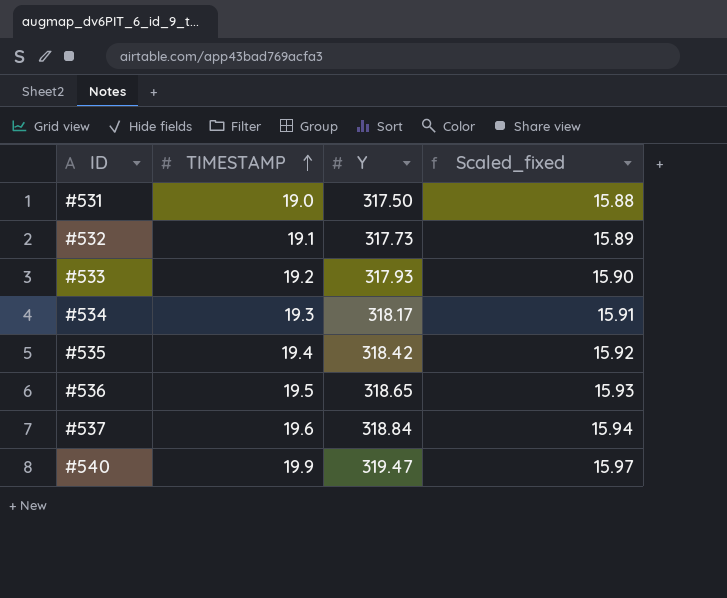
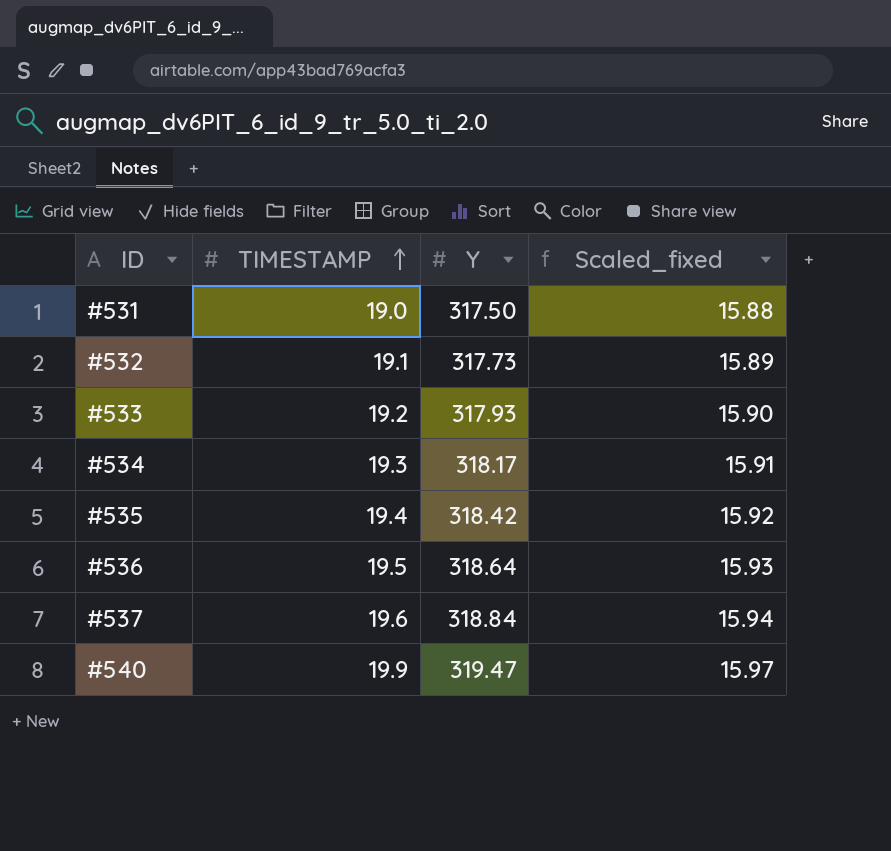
#536 | Y: 318.65 -> 318.64

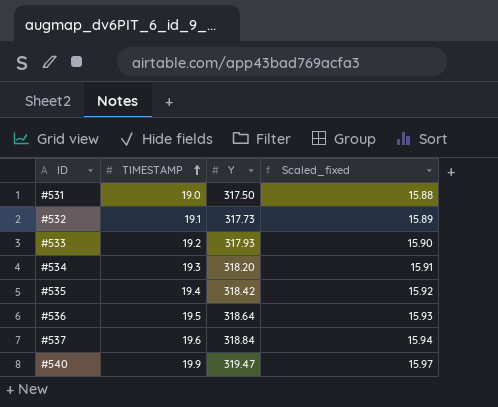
#534 | Y: 318.17 -> 318.20

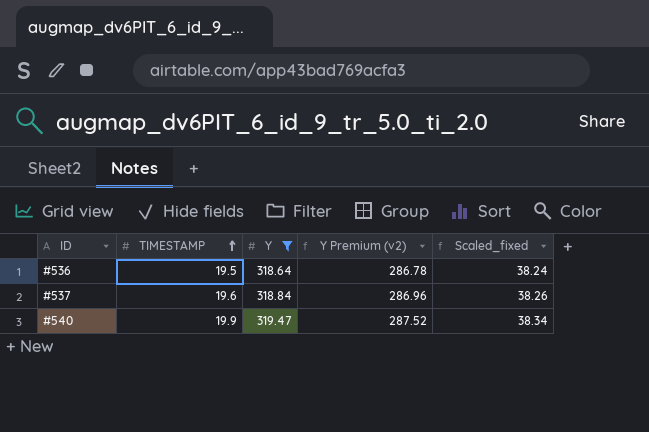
filter: none -> Y >= 318.64
column Y Premium (v2) | formula: none -> [Y] * 0.9
column Scaled_fixed | formula: [Y] * 0.05 -> [Y] * 0.12

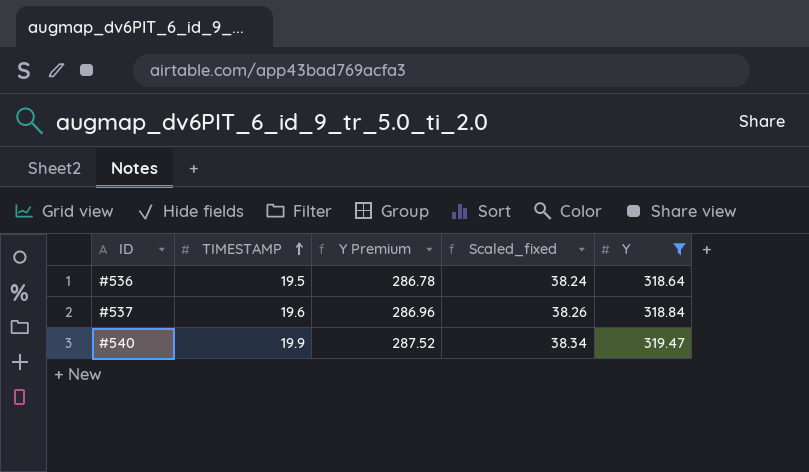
column name: Y Premium (v2) -> Y Premium
column Y | position: 3 -> 5

